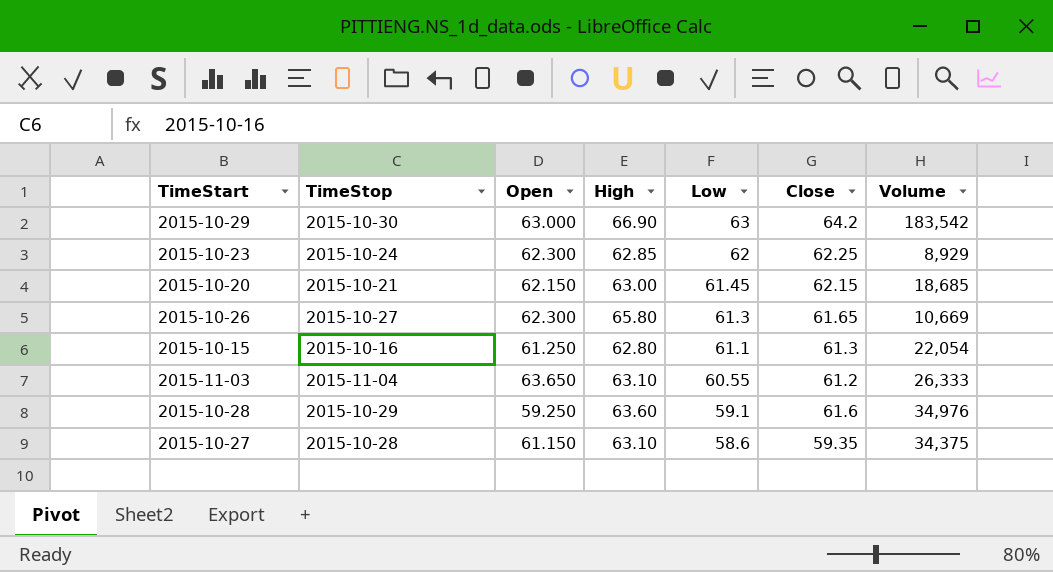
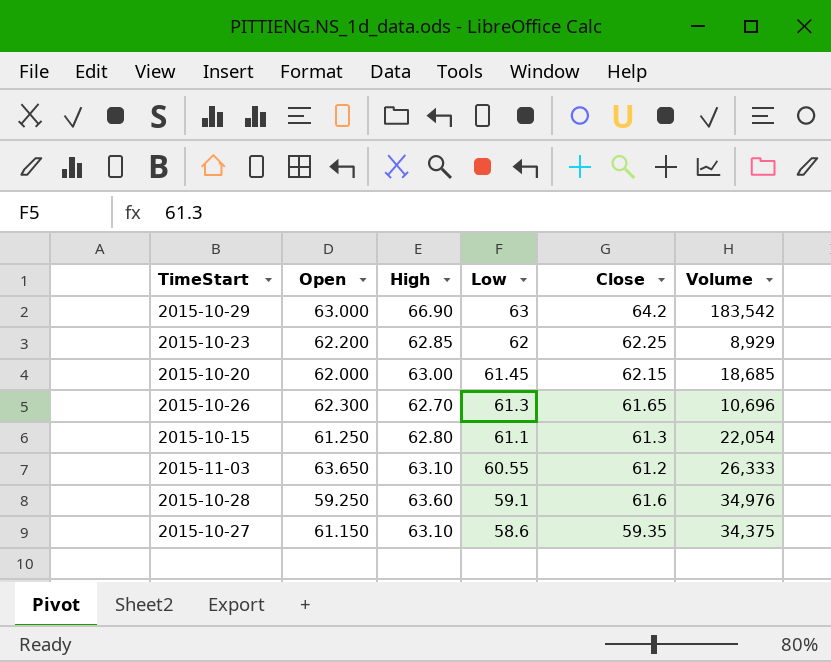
column TimeStop | position: 2 -> none
2015-10-23 | Open: 62.300 -> 62.200
2015-10-20 | Open: 62.150 -> 62.000
2015-10-26 | High: 65.80 -> 62.70
2015-10-26 | Volume: 10,669 -> 10,696

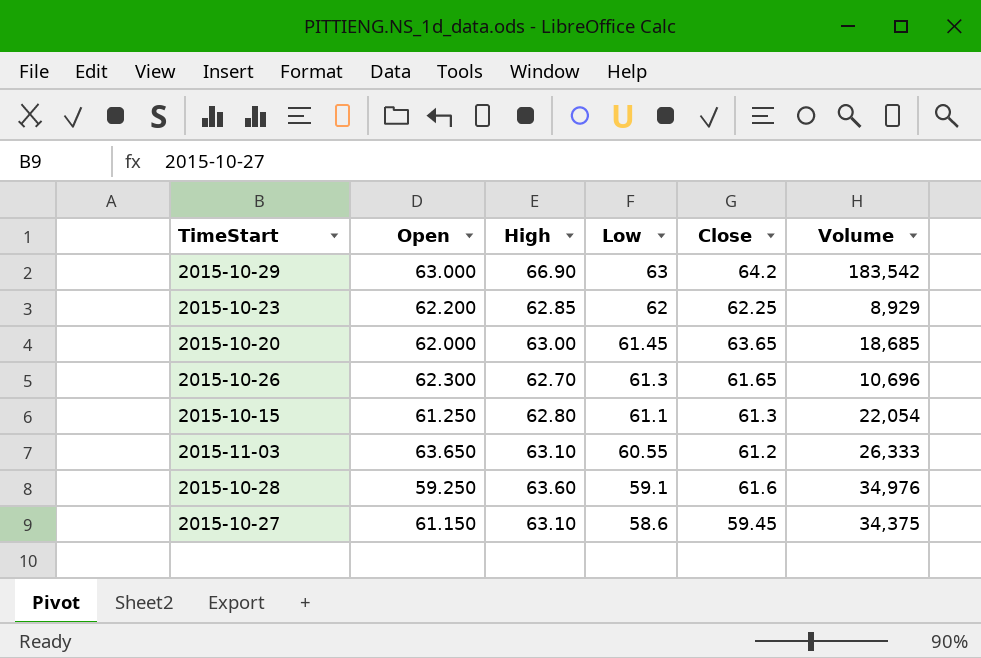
2015-10-20 | Close: 62.15 -> 63.65
2015-10-27 | Close: 59.35 -> 59.45

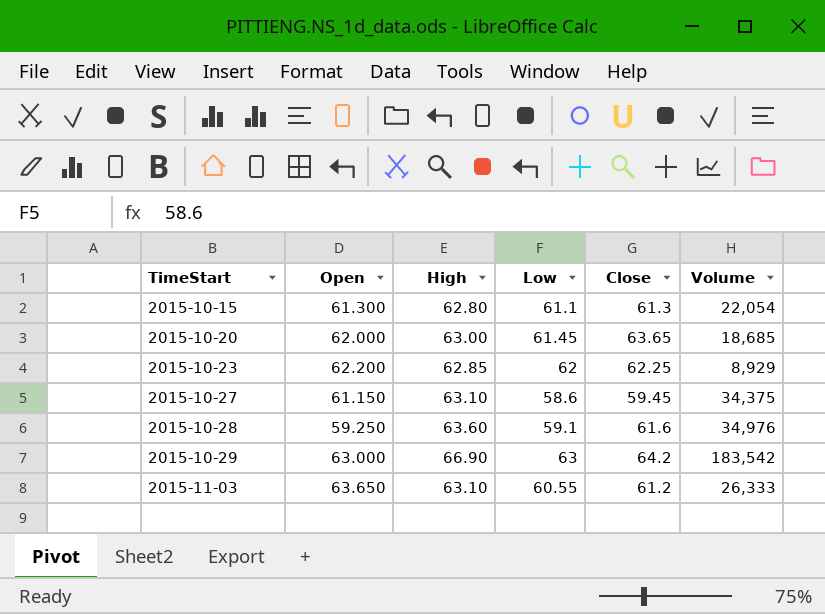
row order: Low descending -> TimeStart ascending
row 2015-10-26: 62.300 | 62.70 | 61.3 | 61.65 | 10,696 -> none
2015-10-15 | Open: 61.250 -> 61.300

